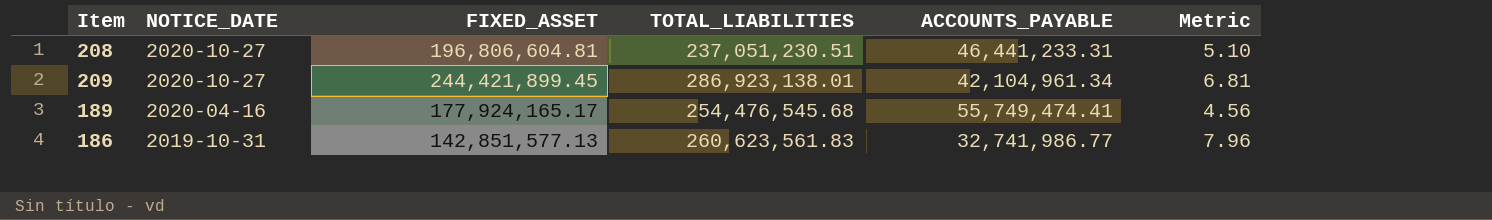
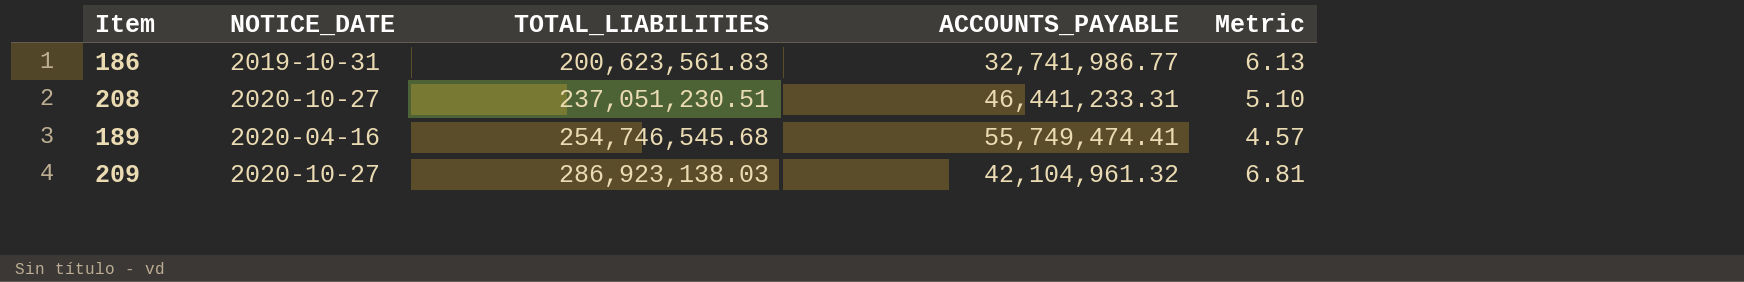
row order: NOTICE_DATE descending -> TOTAL_LIABILITIES ascending
column FIXED_ASSET | position: 3 -> none
186 | TOTAL_LIABILITIES: 260,623,561.83 -> 200,623,561.83
186 | Metric: 7.96 -> 6.13
189 | TOTAL_LIABILITIES: 254,476,545.68 -> 254,746,545.68
189 | Metric: 4.56 -> 4.57
209 | TOTAL_LIABILITIES: 286,923,138.01 -> 286,923,138.03
209 | ACCOUNTS_PAYABLE: 42,104,961.34 -> 42,104,961.32

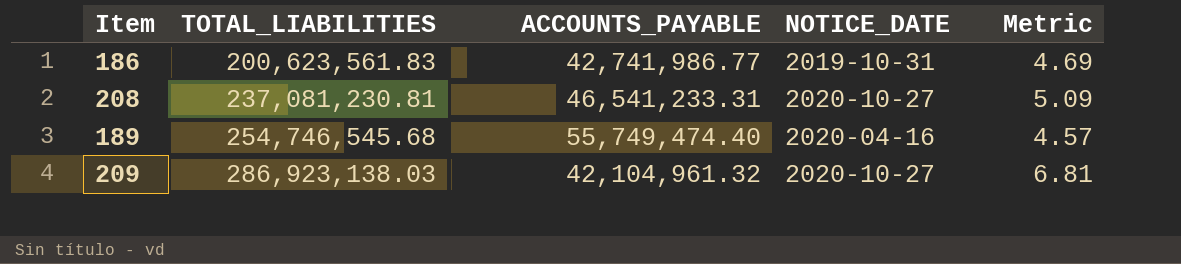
column NOTICE_DATE | position: 2 -> 4
186 | ACCOUNTS_PAYABLE: 32,741,986.77 -> 42,741,986.77
186 | Metric: 6.13 -> 4.69
208 | TOTAL_LIABILITIES: 237,051,230.51 -> 237,081,230.81
208 | ACCOUNTS_PAYABLE: 46,441,233.31 -> 46,541,233.31
208 | Metric: 5.10 -> 5.09
189 | ACCOUNTS_PAYABLE: 55,749,474.41 -> 55,749,474.40

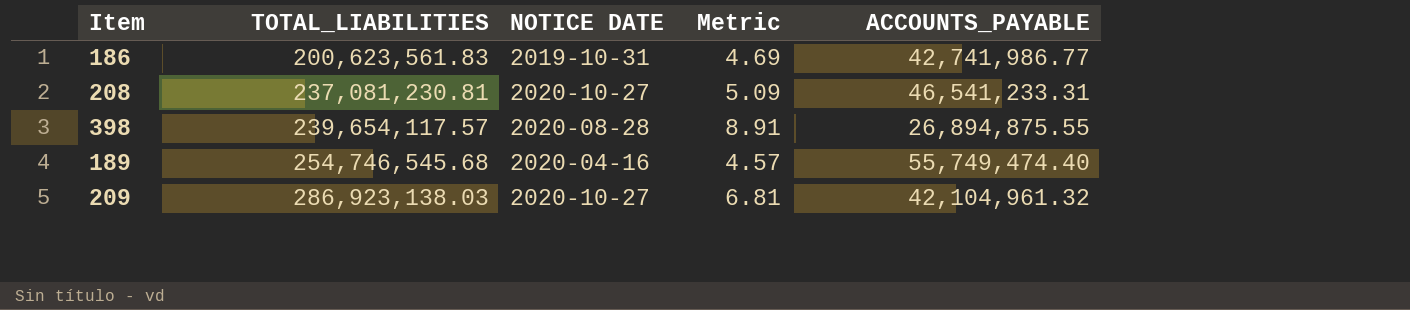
column name: NOTICE_DATE -> NOTICE DATE
column ACCOUNTS_PAYABLE | position: 3 -> 5
row 398: none -> 239,654,117.57 | 2020-08-28 | 8.91 | 26,894,875.55

